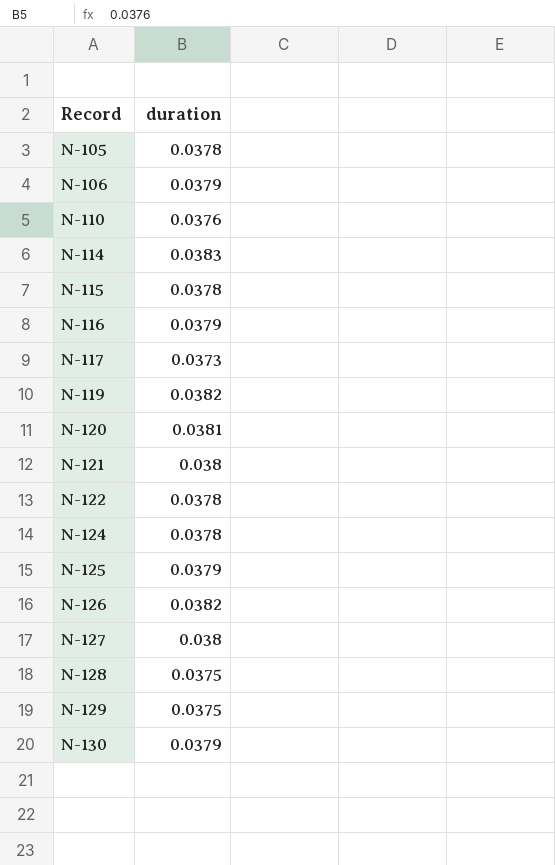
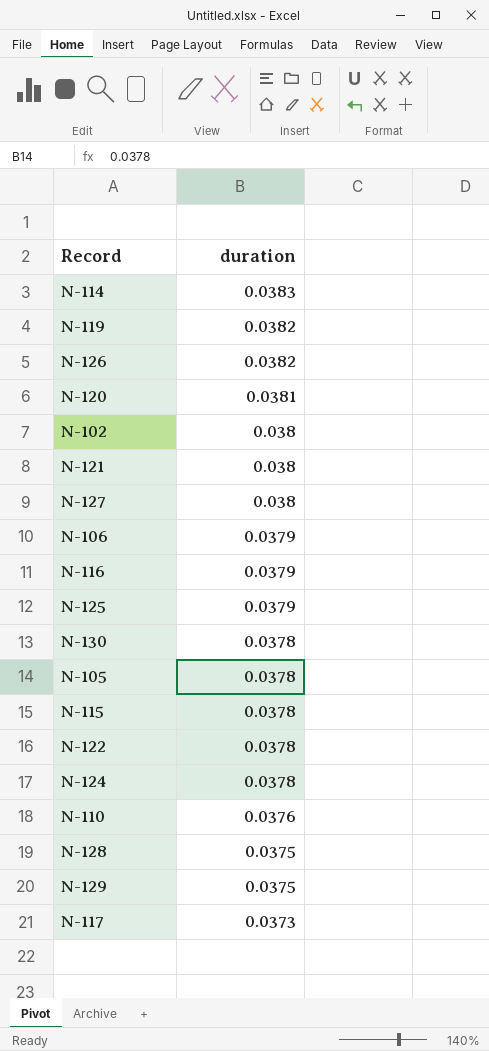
row order: Record ascending -> duration descending
row N-102: none -> 0.038
N-130 | duration: 0.0379 -> 0.0378

